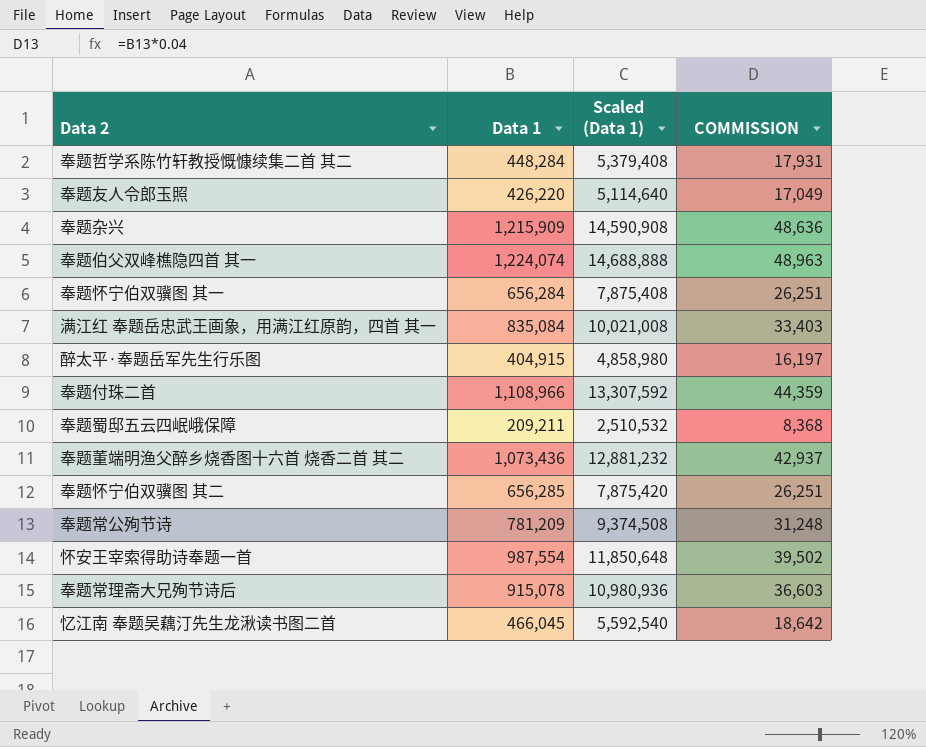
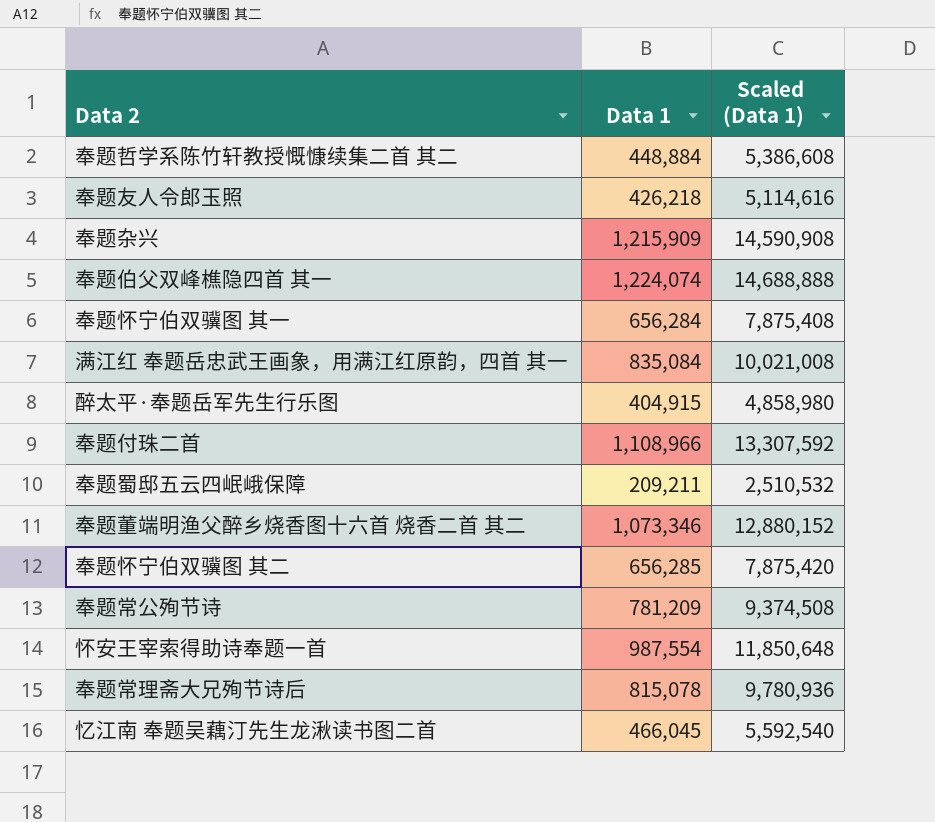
column COMMISSION | formula: [Data 1] * 0.04 -> none
奉题哲学系陈竹轩教授慨慷续集二首 其二 | Data 1: 448,284 -> 448,884
奉题哲学系陈竹轩教授慨慷续集二首 其二 | Scaled (Data 1): 5,379,408 -> 5,386,608
奉题友人令郎玉照 | Data 1: 426,220 -> 426,218
奉题友人令郎玉照 | Scaled (Data 1): 5,114,640 -> 5,114,616
奉题董端明渔父醉乡烧香图十六首 烧香二首 其二 | Data 1: 1,073,436 -> 1,073,346
奉题董端明渔父醉乡烧香图十六首 烧香二首 其二 | Scaled (Data 1): 12,881,232 -> 12,880,152
奉题常理斋大兄殉节诗后 | Data 1: 915,078 -> 815,078
奉题常理斋大兄殉节诗后 | Scaled (Data 1): 10,980,936 -> 9,780,936

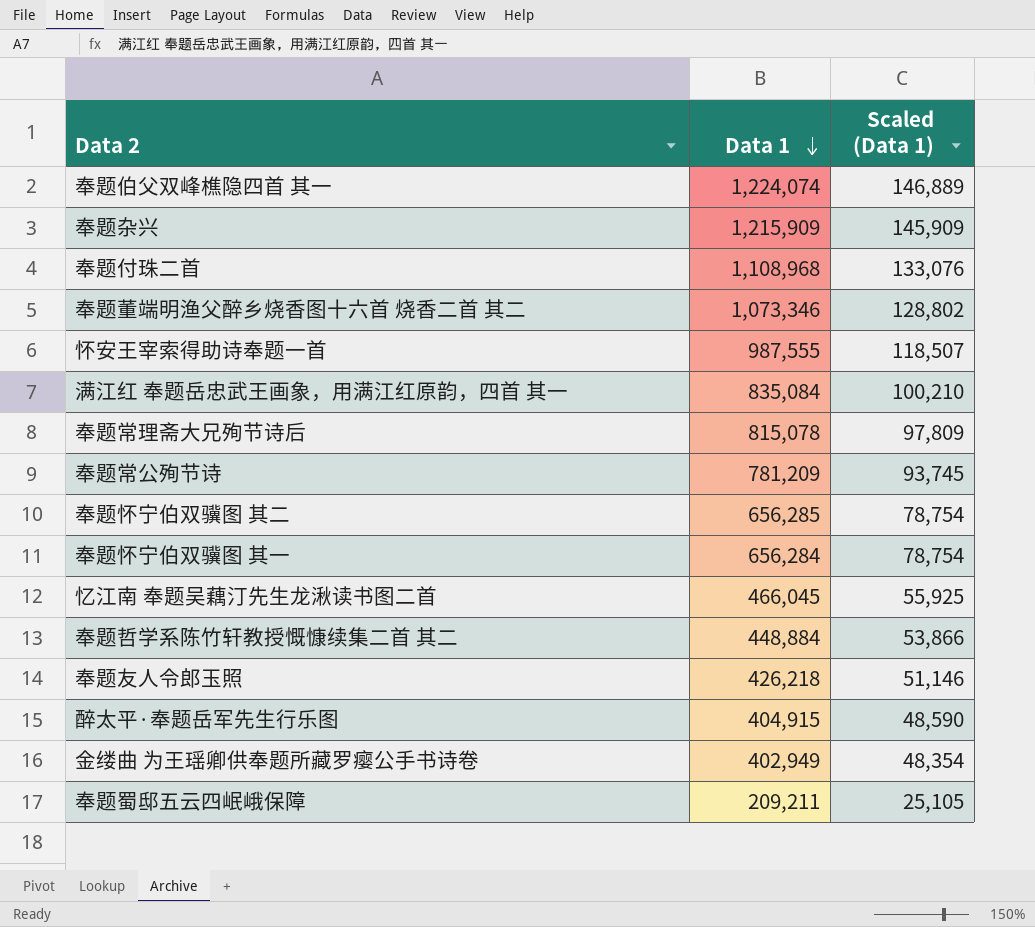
row order: none -> Data 1 descending
column Scaled (Data 1) | formula: [Data 1] * 12 -> [Data 1] * 0.12
奉题付珠二首 | Data 1: 1,108,966 -> 1,108,968
怀安王宰索得助诗奉题一首 | Data 1: 987,554 -> 987,555
row 金缕曲 为王瑶卿供奉题所藏罗瘿公手书诗卷: none -> 402,949 | 48,354

